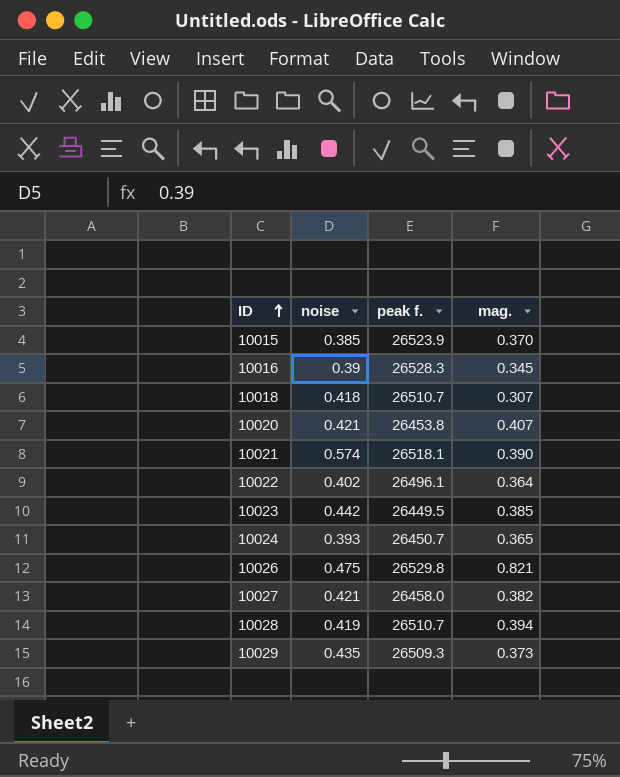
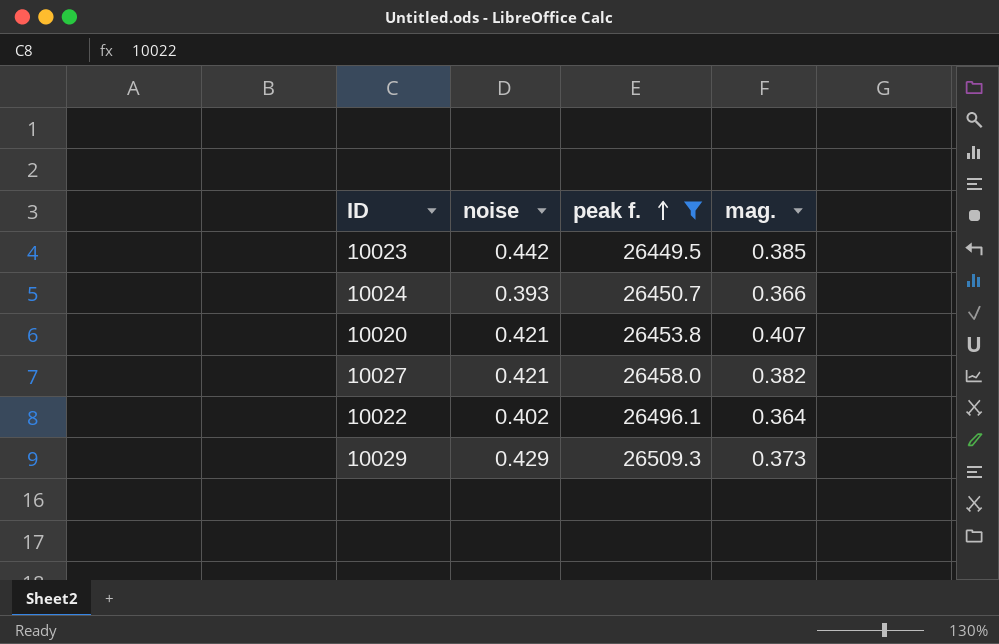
filter: none -> peak f. <= 26509.3
row order: ID ascending -> peak f. ascending
10024 | mag.: 0.365 -> 0.366
10029 | noise: 0.435 -> 0.429

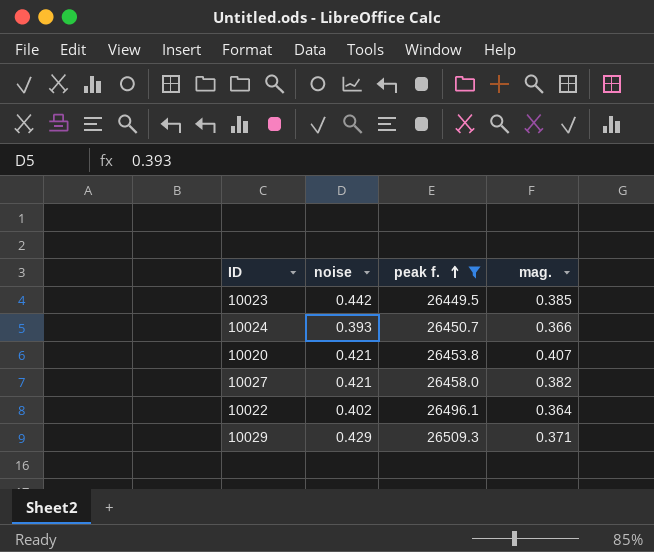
10029 | mag.: 0.373 -> 0.371

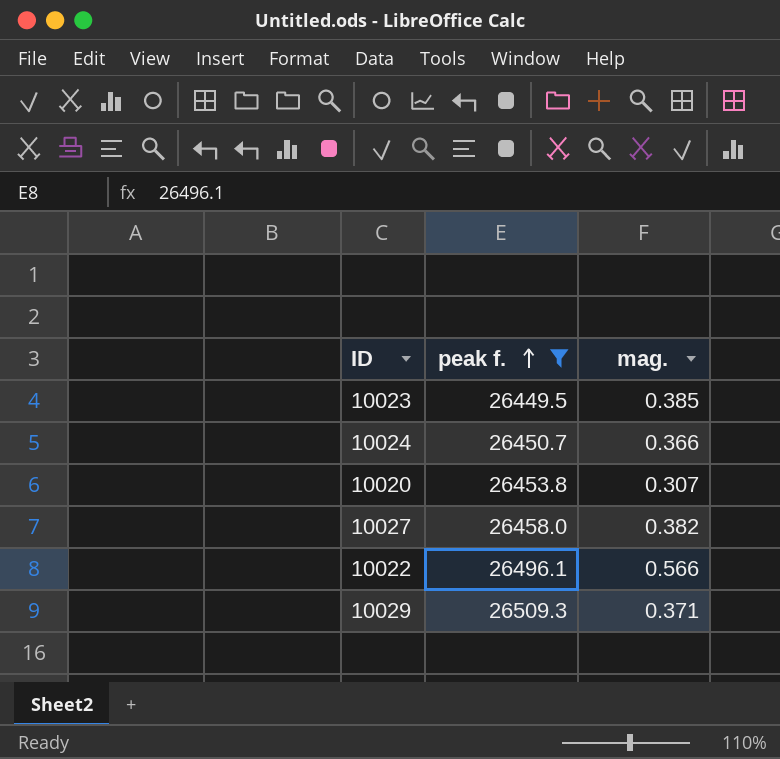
column noise | position: 2 -> none
10020 | mag.: 0.407 -> 0.307
10022 | mag.: 0.364 -> 0.566

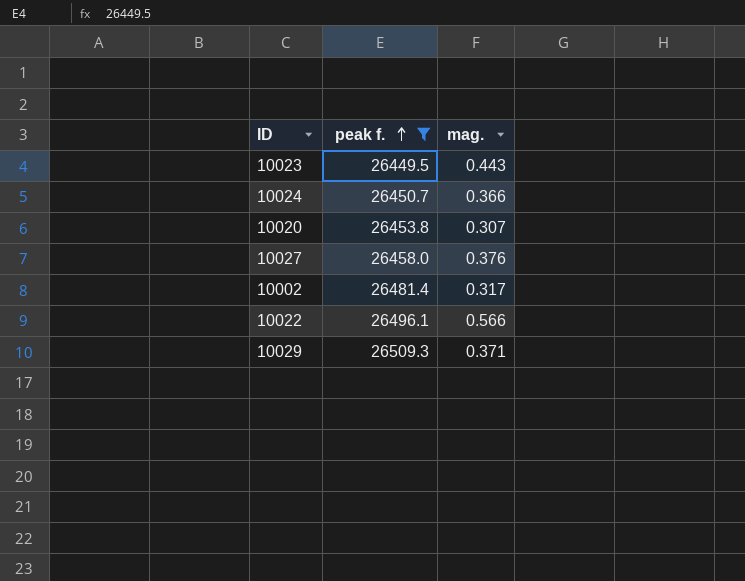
10023 | mag.: 0.385 -> 0.443
10027 | mag.: 0.382 -> 0.376
row 10002: none -> 26481.4 | 0.317

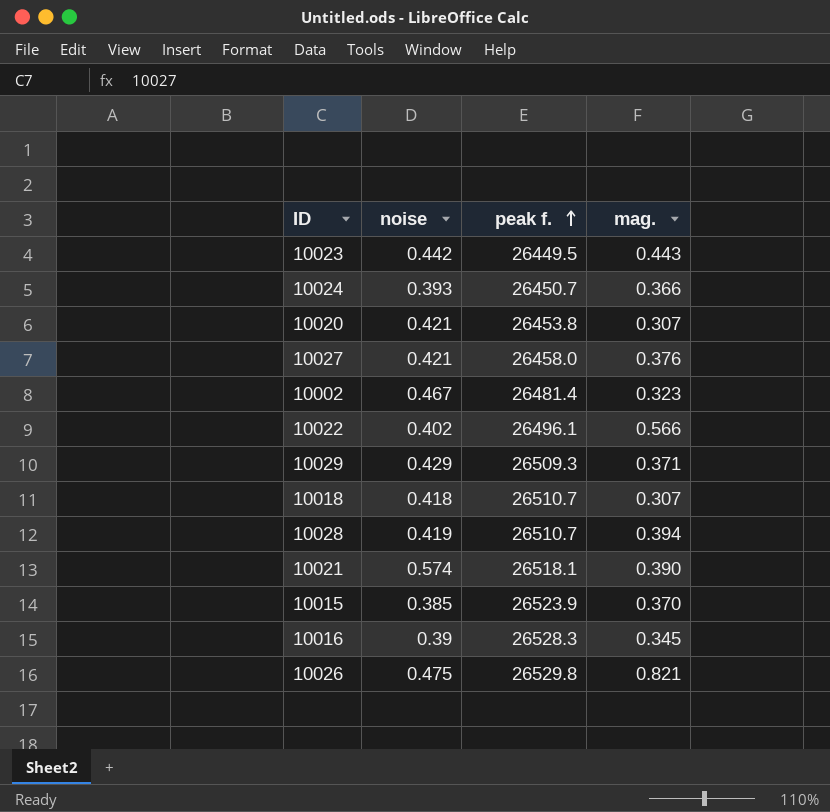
filter: peak f. <= 26509.3 -> none
column noise | position: none -> 2
10002 | mag.: 0.317 -> 0.323

